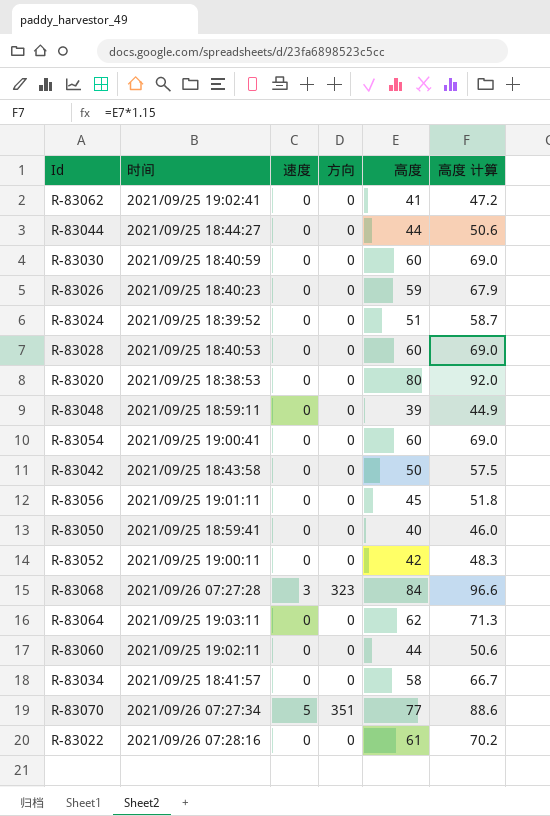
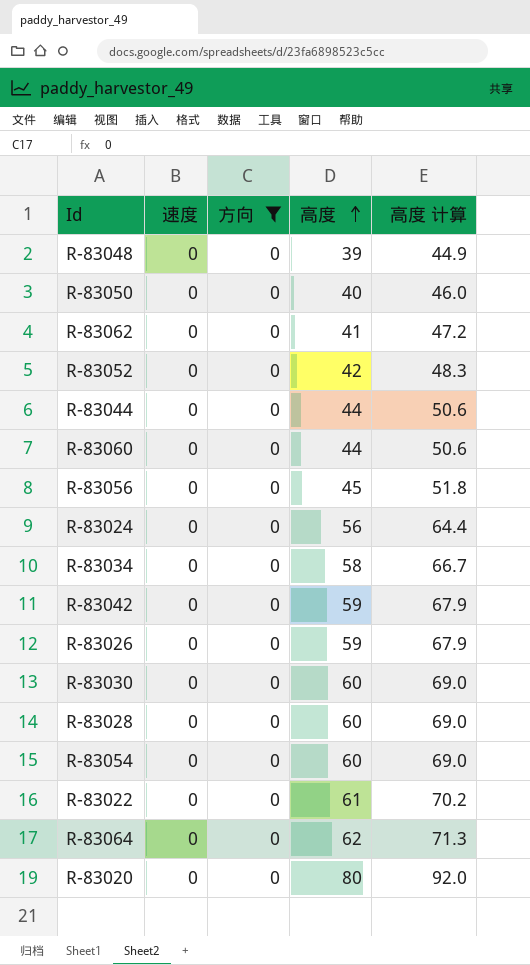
filter: none -> 方向 = 0
row order: none -> 高度 ascending
column 时间 | position: 2 -> none
R-83024 | 高度: 51 -> 56
R-83024 | 高度 计算: 58.7 -> 64.4
R-83042 | 高度: 50 -> 59
R-83042 | 高度 计算: 57.5 -> 67.9

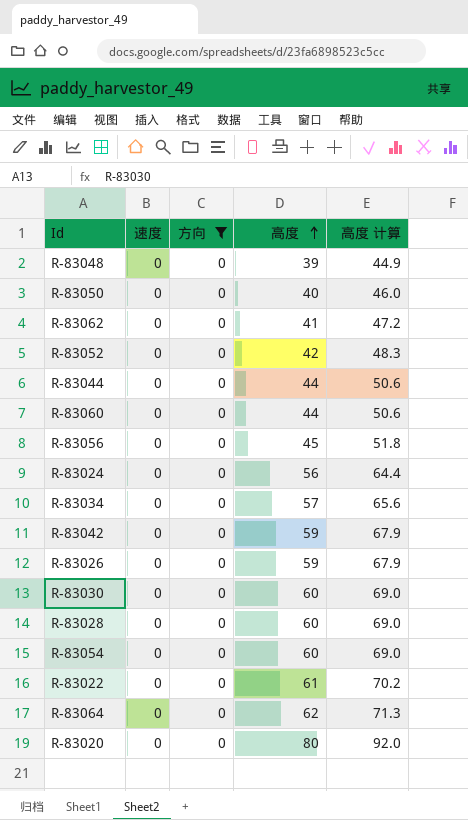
R-83034 | 高度: 58 -> 57
R-83034 | 高度 计算: 66.7 -> 65.6

